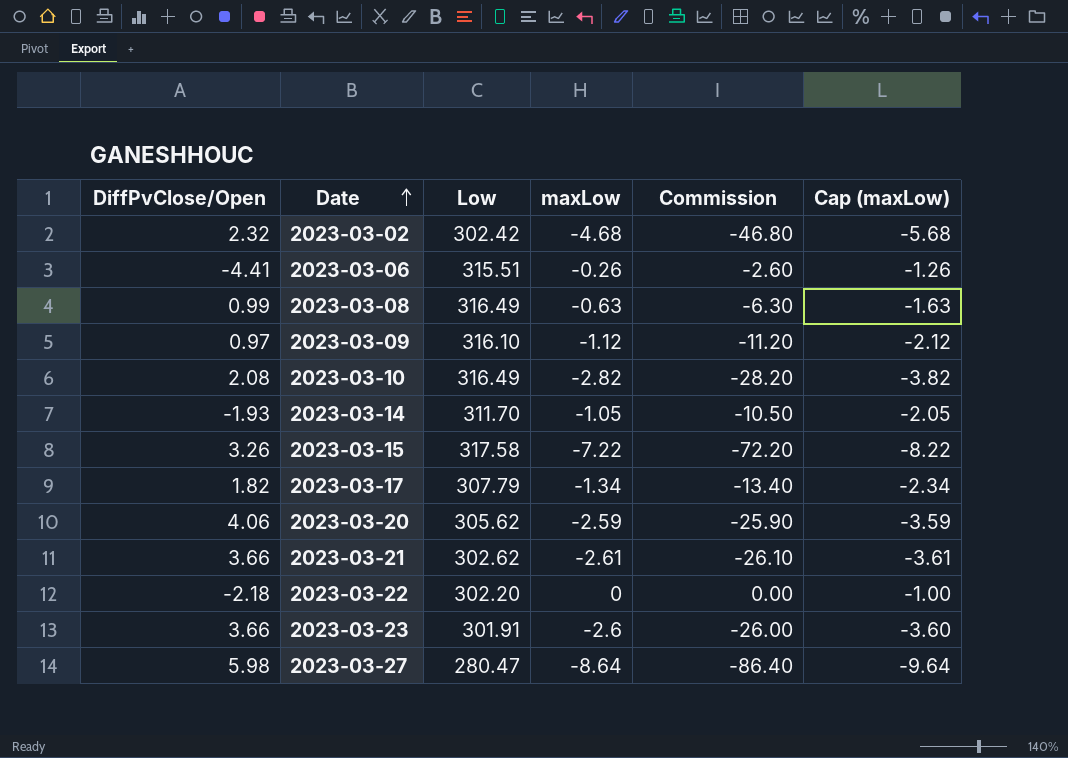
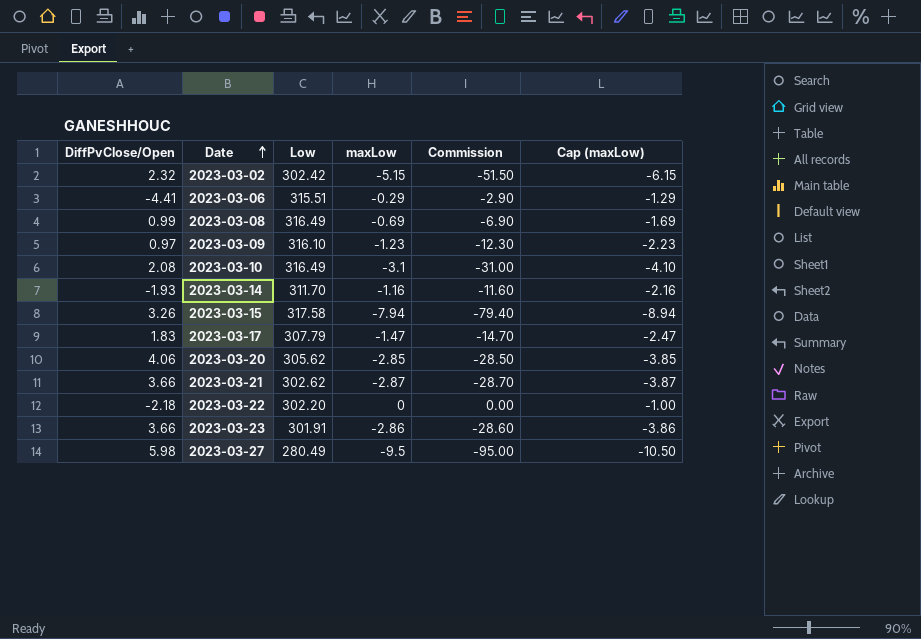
2023-03-02 | maxLow: -4.68 -> -5.15
2023-03-02 | Commission: -46.80 -> -51.50
2023-03-02 | Cap (maxLow): -5.68 -> -6.15
2023-03-06 | maxLow: -0.26 -> -0.29
2023-03-06 | Commission: -2.60 -> -2.90
2023-03-06 | Cap (maxLow): -1.26 -> -1.29
2023-03-08 | maxLow: -0.63 -> -0.69
2023-03-08 | Commission: -6.30 -> -6.90
2023-03-08 | Cap (maxLow): -1.63 -> -1.69
2023-03-09 | maxLow: -1.12 -> -1.23
2023-03-09 | Commission: -11.20 -> -12.30
2023-03-09 | Cap (maxLow): -2.12 -> -2.23
2023-03-10 | maxLow: -2.82 -> -3.1
2023-03-10 | Commission: -28.20 -> -31.00
2023-03-10 | Cap (maxLow): -3.82 -> -4.10
2023-03-14 | maxLow: -1.05 -> -1.16
2023-03-14 | Commission: -10.50 -> -11.60
2023-03-14 | Cap (maxLow): -2.05 -> -2.16
2023-03-15 | maxLow: -7.22 -> -7.94
2023-03-15 | Commission: -72.20 -> -79.40
2023-03-15 | Cap (maxLow): -8.22 -> -8.94
2023-03-17 | DiffPvClose/Open: 1.82 -> 1.83
2023-03-17 | maxLow: -1.34 -> -1.47
2023-03-17 | Commission: -13.40 -> -14.70
2023-03-17 | Cap (maxLow): -2.34 -> -2.47
2023-03-20 | maxLow: -2.59 -> -2.85
2023-03-20 | Commission: -25.90 -> -28.50
2023-03-20 | Cap (maxLow): -3.59 -> -3.85
2023-03-21 | maxLow: -2.61 -> -2.87
2023-03-21 | Commission: -26.10 -> -28.70
2023-03-21 | Cap (maxLow): -3.61 -> -3.87
2023-03-23 | maxLow: -2.6 -> -2.86
2023-03-23 | Commission: -26.00 -> -28.60
2023-03-23 | Cap (maxLow): -3.60 -> -3.86
2023-03-27 | Low: 280.47 -> 280.49
2023-03-27 | maxLow: -8.64 -> -9.5
2023-03-27 | Commission: -86.40 -> -95.00
2023-03-27 | Cap (maxLow): -9.64 -> -10.50

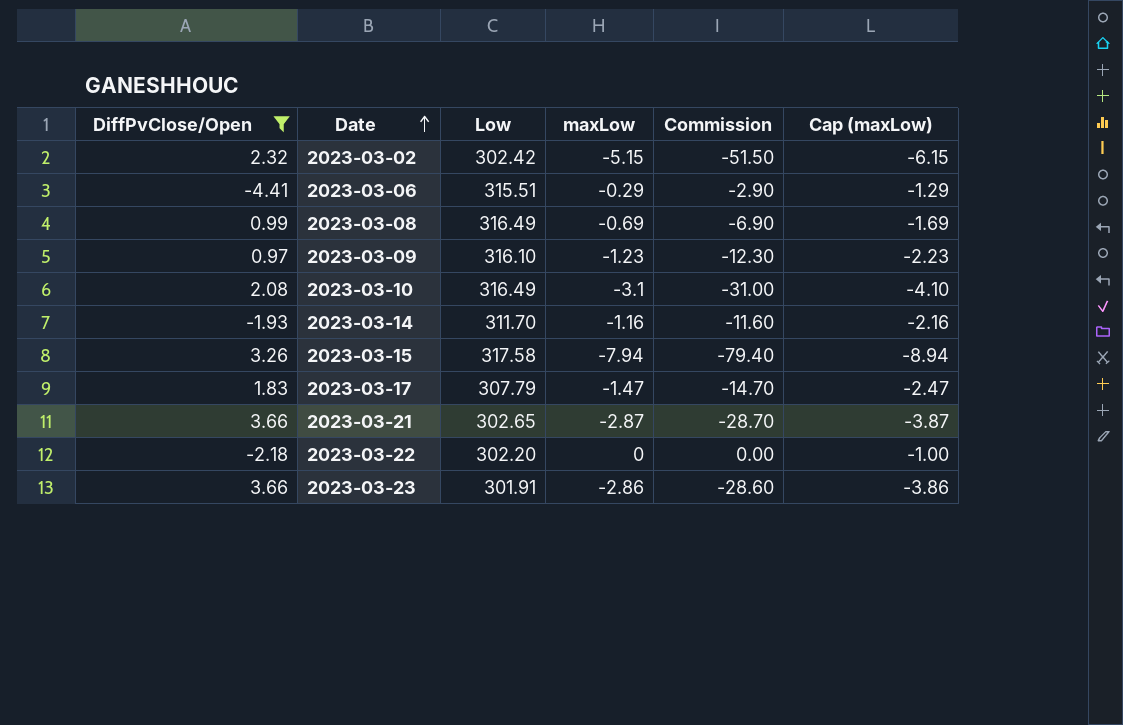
filter: none -> DiffPvClose/Open <= 3.66
2023-03-21 | Low: 302.62 -> 302.65

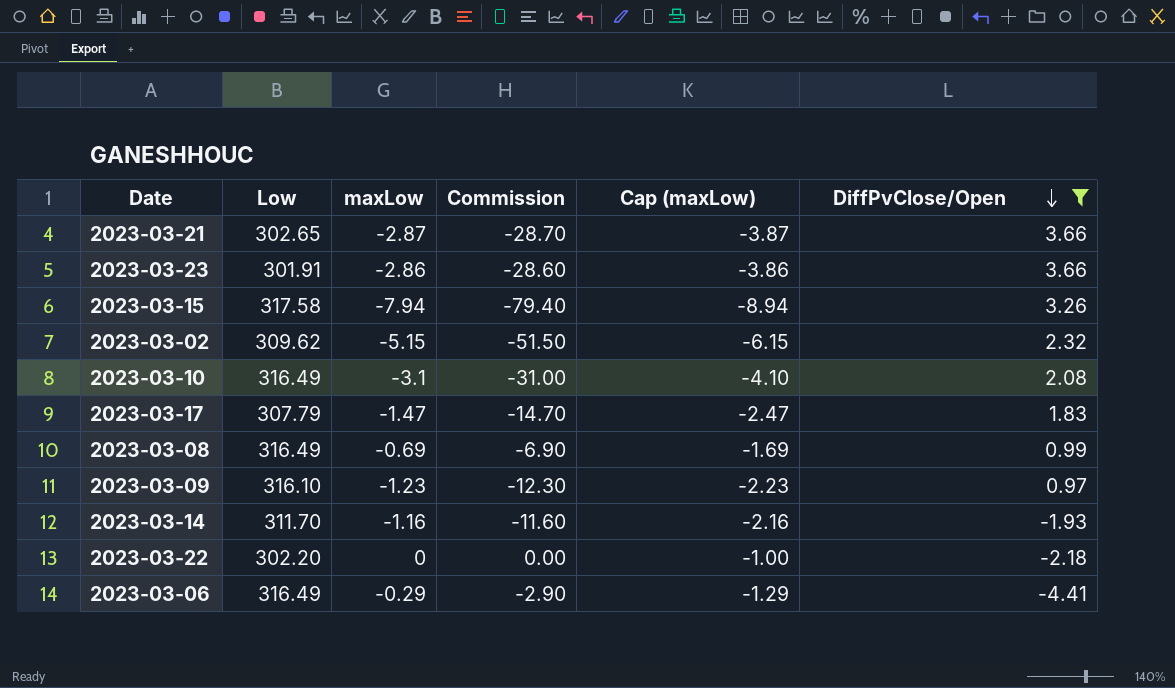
row order: Date ascending -> DiffPvClose/Open descending
column DiffPvClose/Open | position: 1 -> 6
2023-03-02 | Low: 302.42 -> 309.62
2023-03-06 | Low: 315.51 -> 316.49

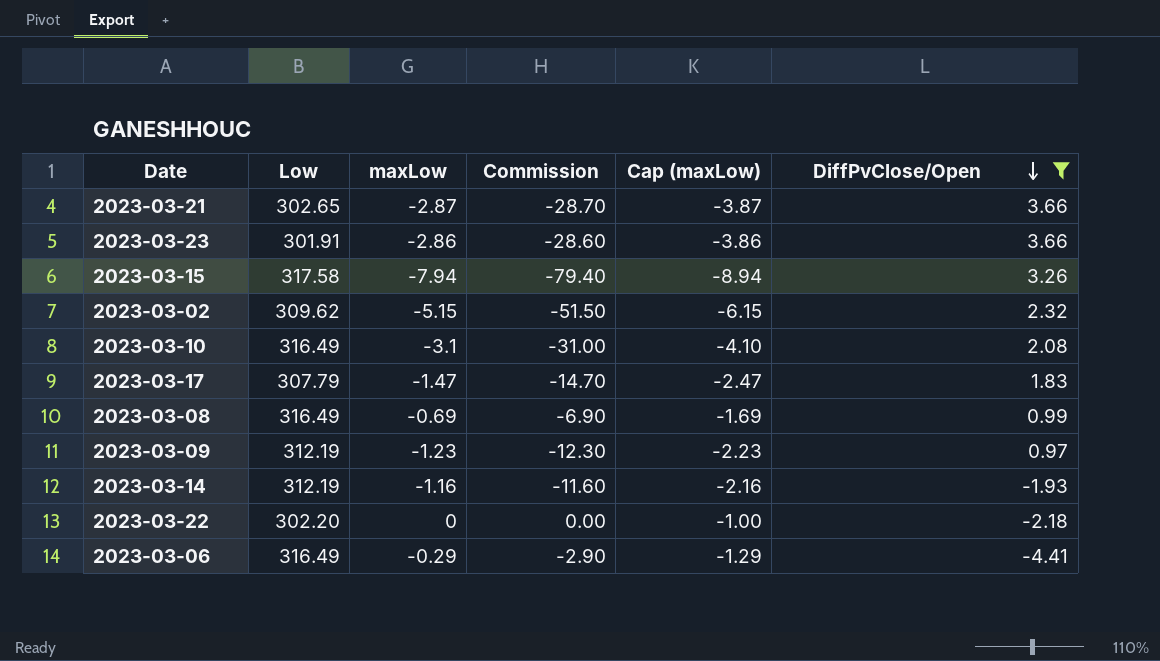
2023-03-09 | Low: 316.10 -> 312.19
2023-03-14 | Low: 311.70 -> 312.19

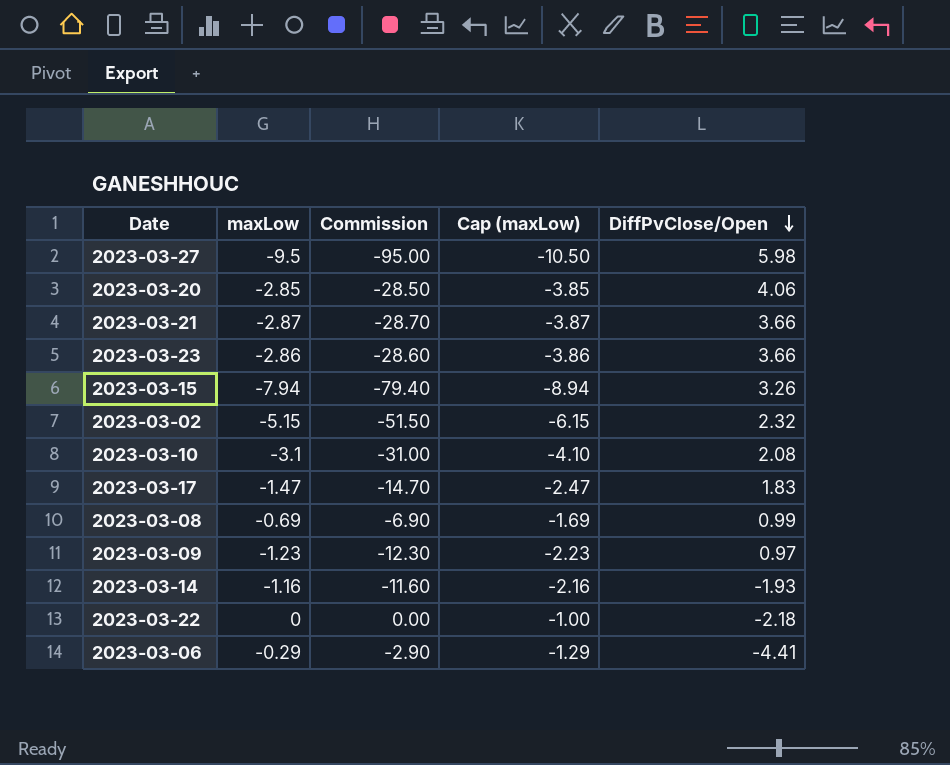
filter: DiffPvClose/Open <= 3.66 -> none
column Low | position: 2 -> none

